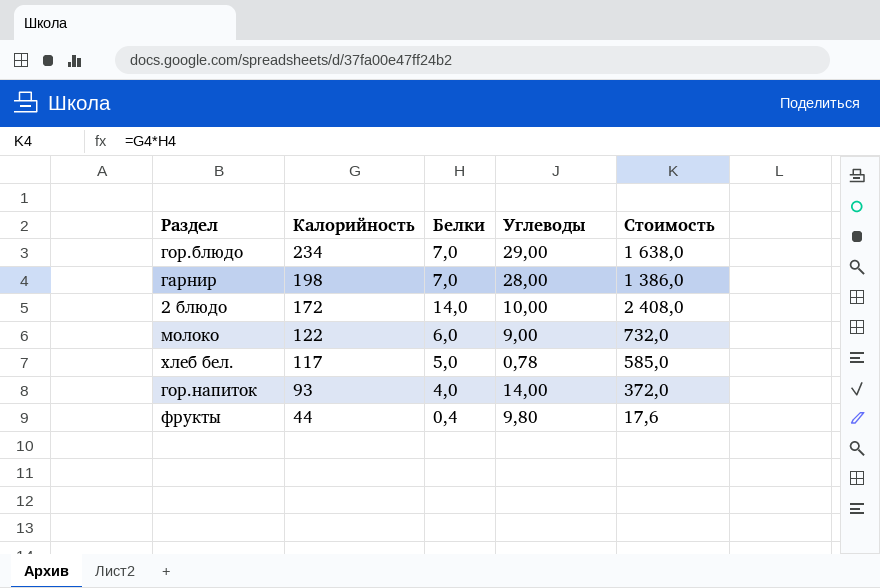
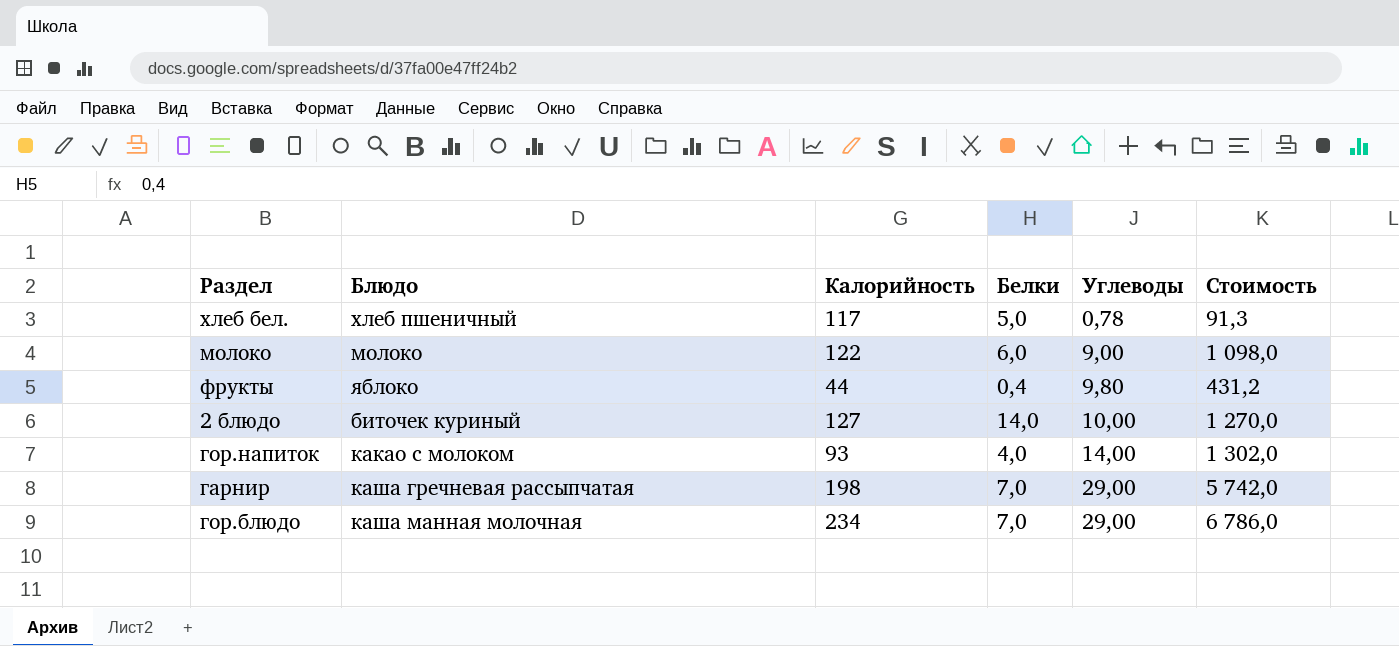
row order: Калорийность descending -> Углеводы ascending
column Блюдо | position: none -> 2
column Стоимость | formula: [Калорийность] * [Белки] -> [Калорийность] * [Углеводы]
2 блюдо | Калорийность: 172 -> 127
гарнир | Углеводы: 28,00 -> 29,00

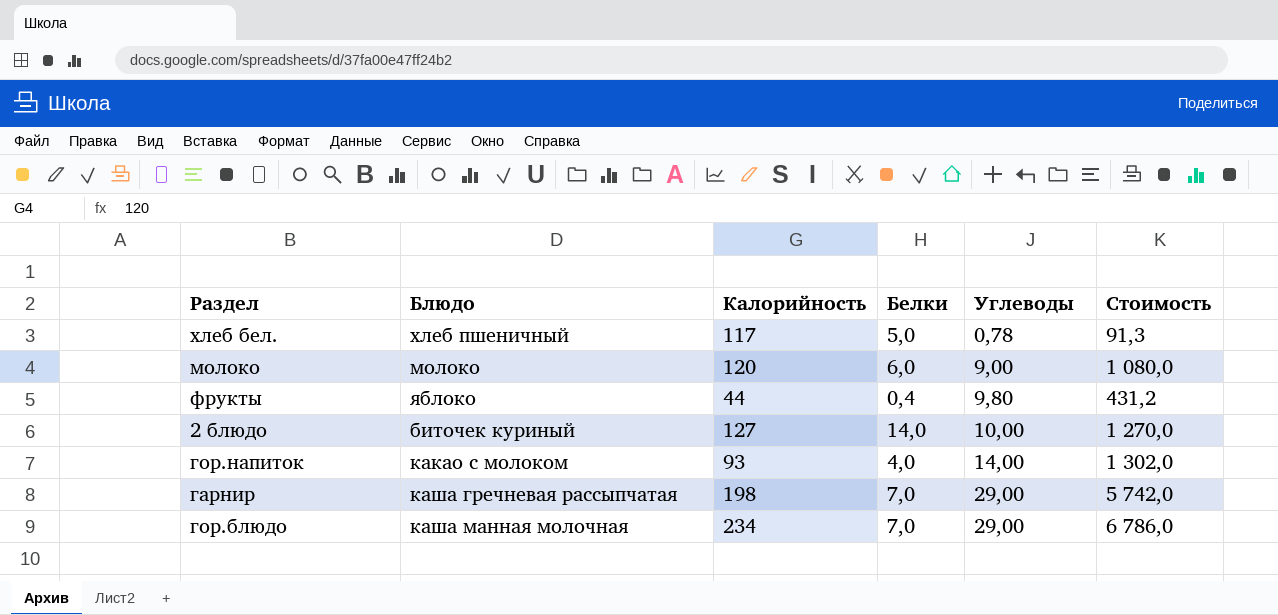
молоко | Калорийность: 122 -> 120
молоко | Стоимость: 1 098,0 -> 1 080,0

